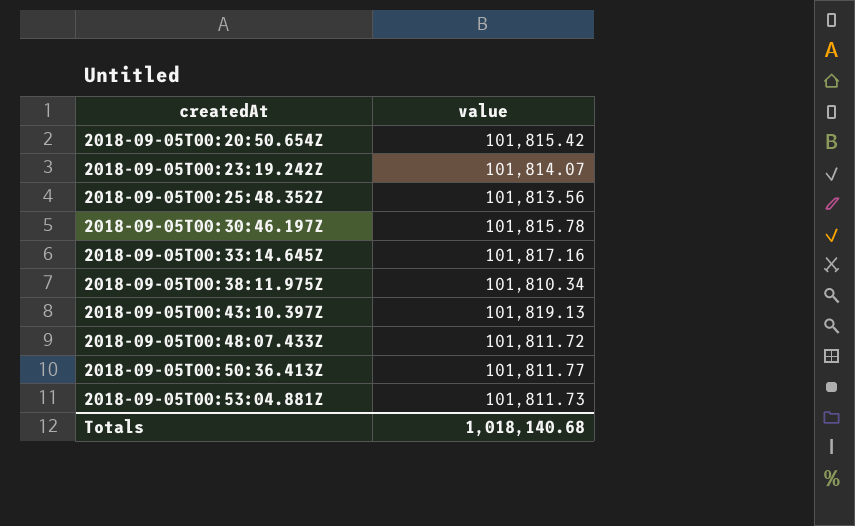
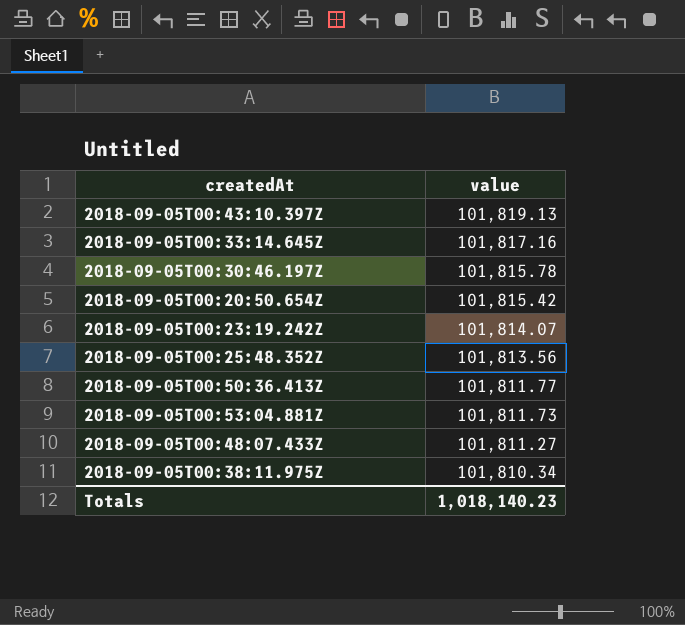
row order: createdAt ascending -> value descending
2018-09-05T00:48:07.433Z | value: 101,811.72 -> 101,811.27
Totals | value: 1,018,140.68 -> 1,018,140.23

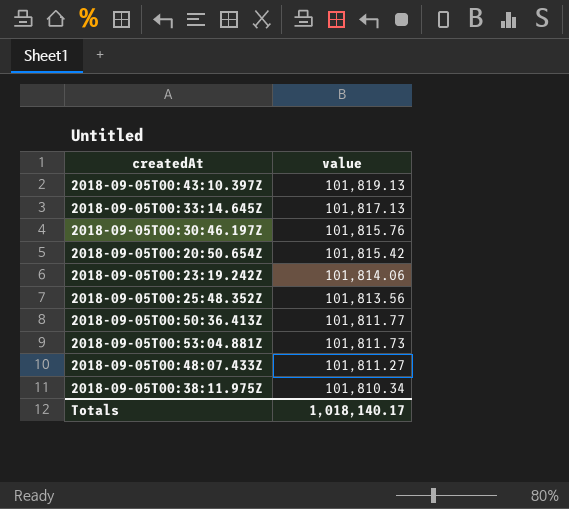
2018-09-05T00:33:14.645Z | value: 101,817.16 -> 101,817.13
2018-09-05T00:30:46.197Z | value: 101,815.78 -> 101,815.76
2018-09-05T00:23:19.242Z | value: 101,814.07 -> 101,814.06
Totals | value: 1,018,140.23 -> 1,018,140.17

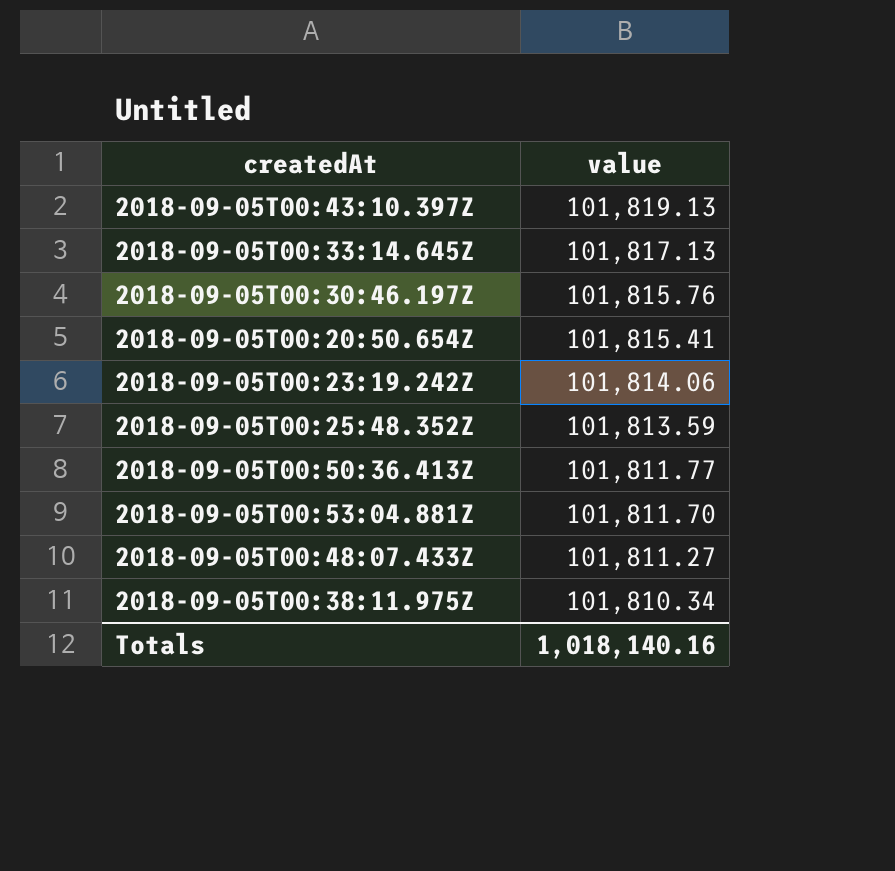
2018-09-05T00:20:50.654Z | value: 101,815.42 -> 101,815.41
2018-09-05T00:25:48.352Z | value: 101,813.56 -> 101,813.59
2018-09-05T00:53:04.881Z | value: 101,811.73 -> 101,811.70
Totals | value: 1,018,140.17 -> 1,018,140.16

